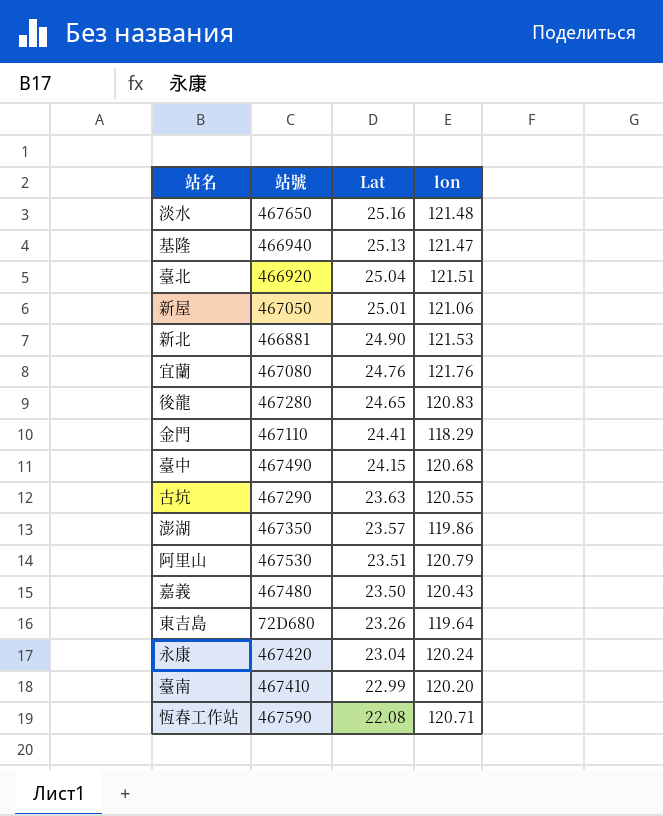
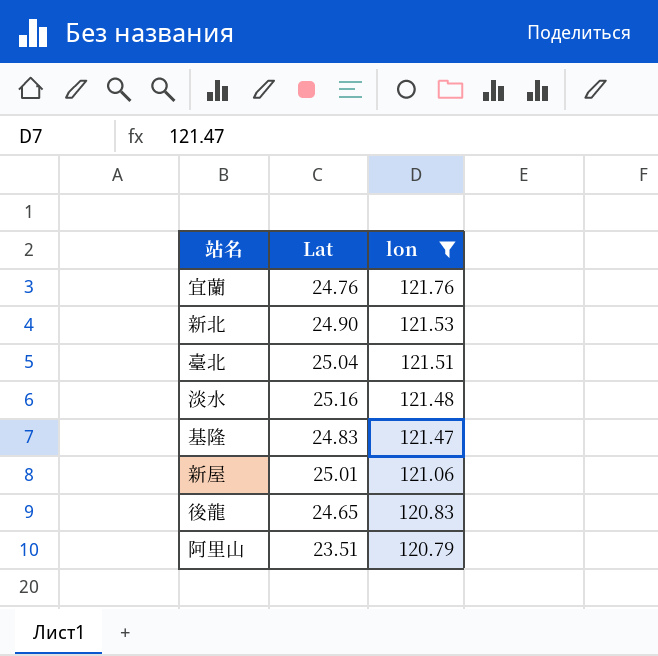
filter: none -> lon >= 120.79
row order: Lat descending -> lon descending
column 站號 | position: 2 -> none
基隆 | Lat: 25.13 -> 24.83

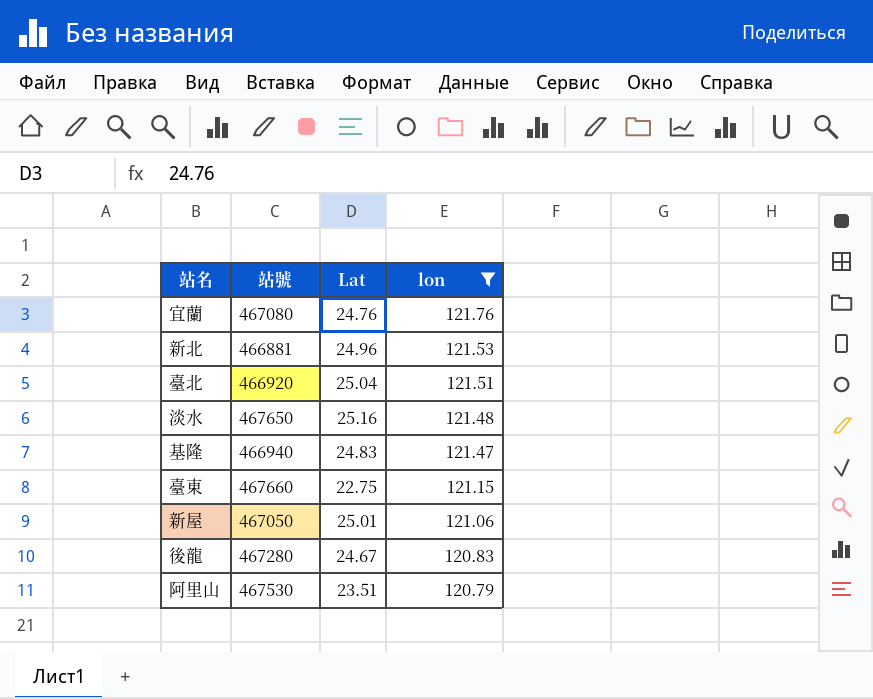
column 站號 | position: none -> 2
新北 | Lat: 24.90 -> 24.96
row 臺東: none -> 467660 | 22.75 | 121.15
後龍 | Lat: 24.65 -> 24.67

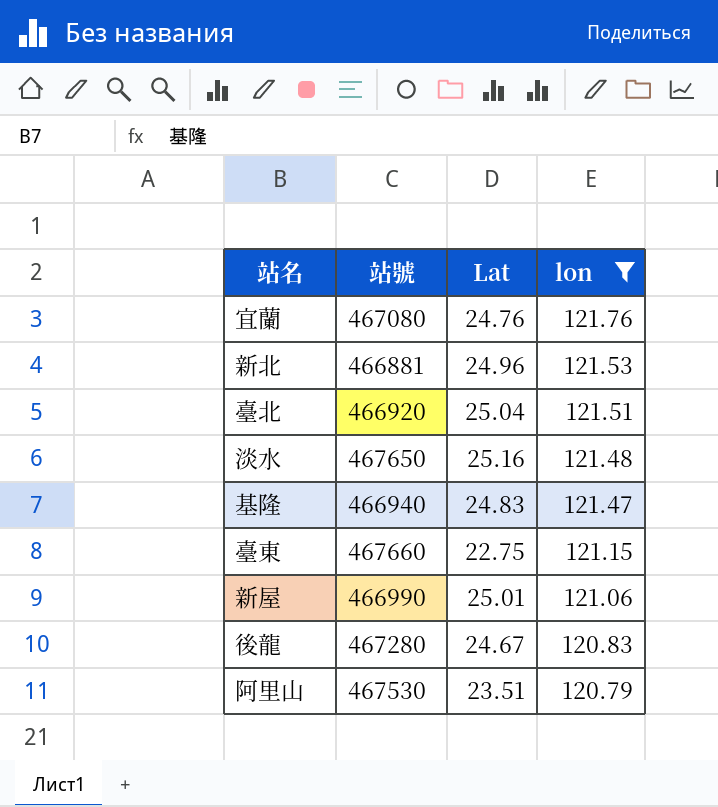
新屋 | 站號: 467050 -> 466990

